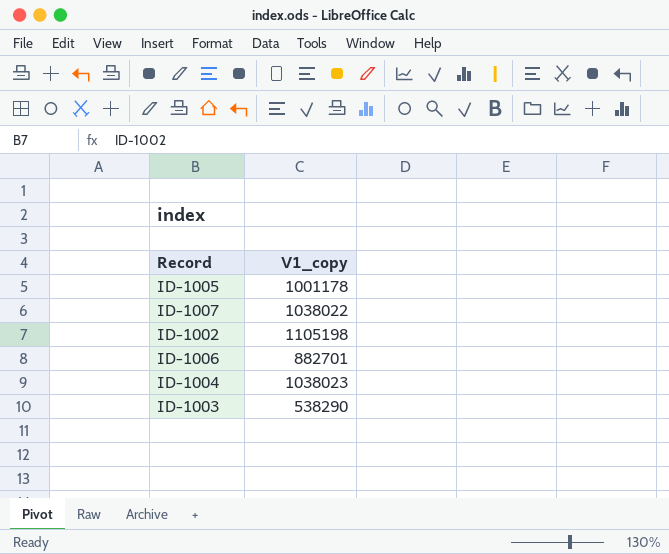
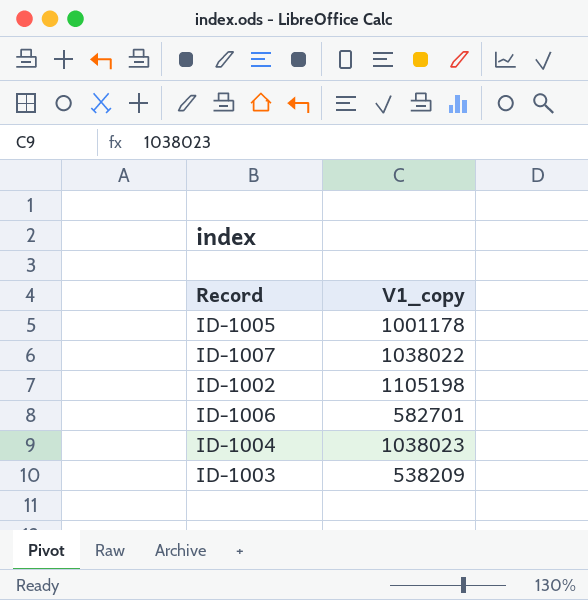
ID-1006 | V1_copy: 882701 -> 582701
ID-1003 | V1_copy: 538290 -> 538209

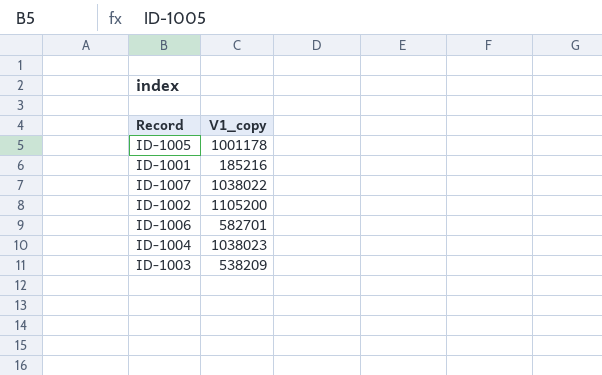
row ID-1001: none -> 185216
ID-1002 | V1_copy: 1105198 -> 1105200

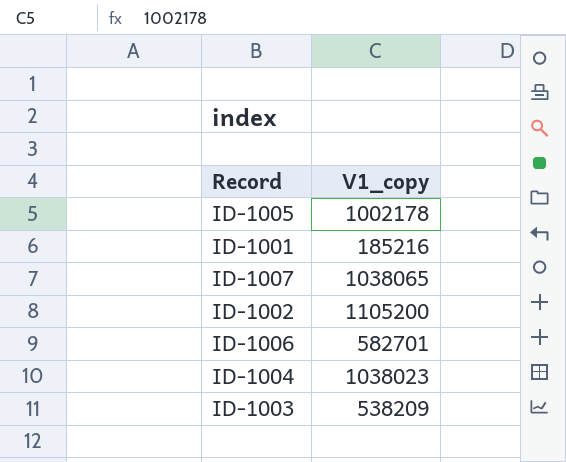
ID-1005 | V1_copy: 1001178 -> 1002178
ID-1007 | V1_copy: 1038022 -> 1038065

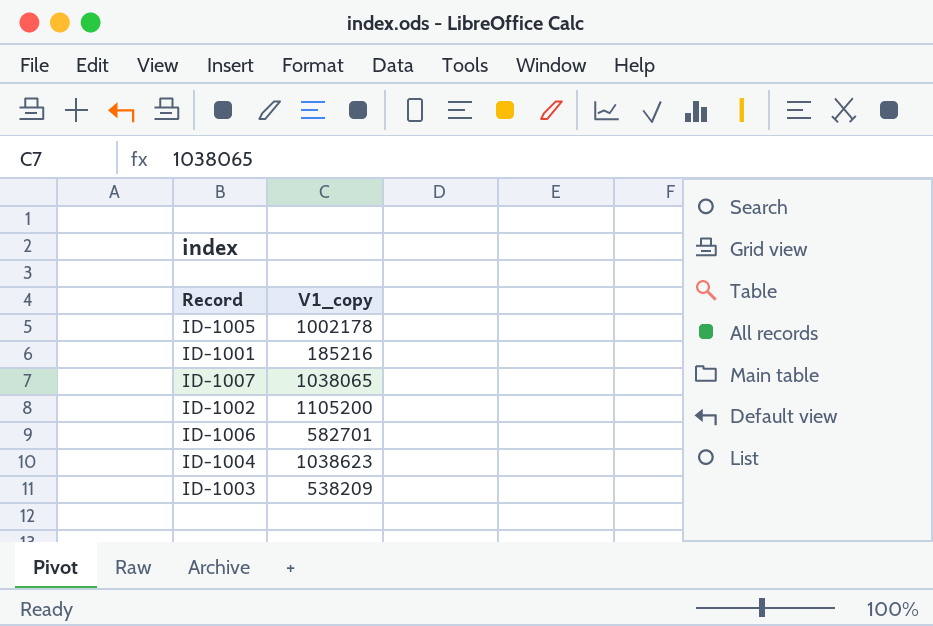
ID-1004 | V1_copy: 1038023 -> 1038623

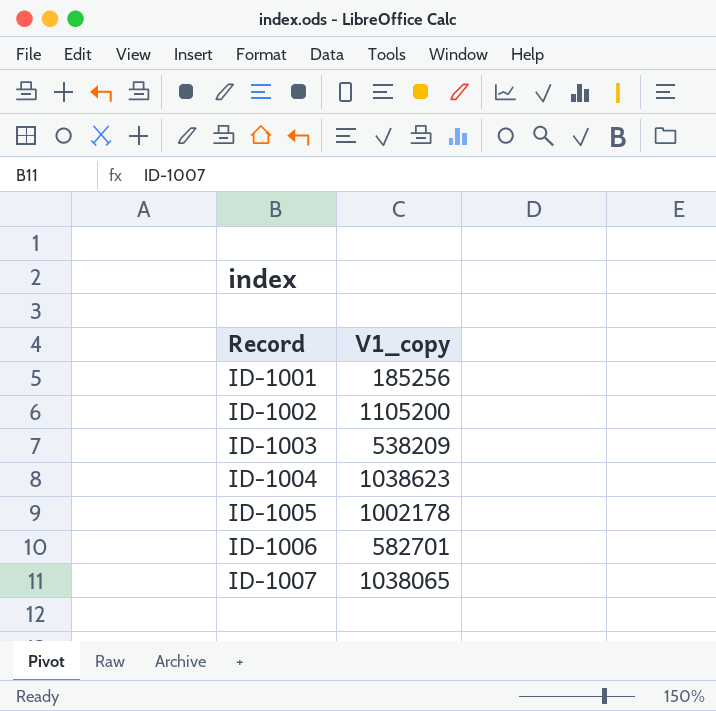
row order: none -> Record ascending
ID-1001 | V1_copy: 185216 -> 185256

